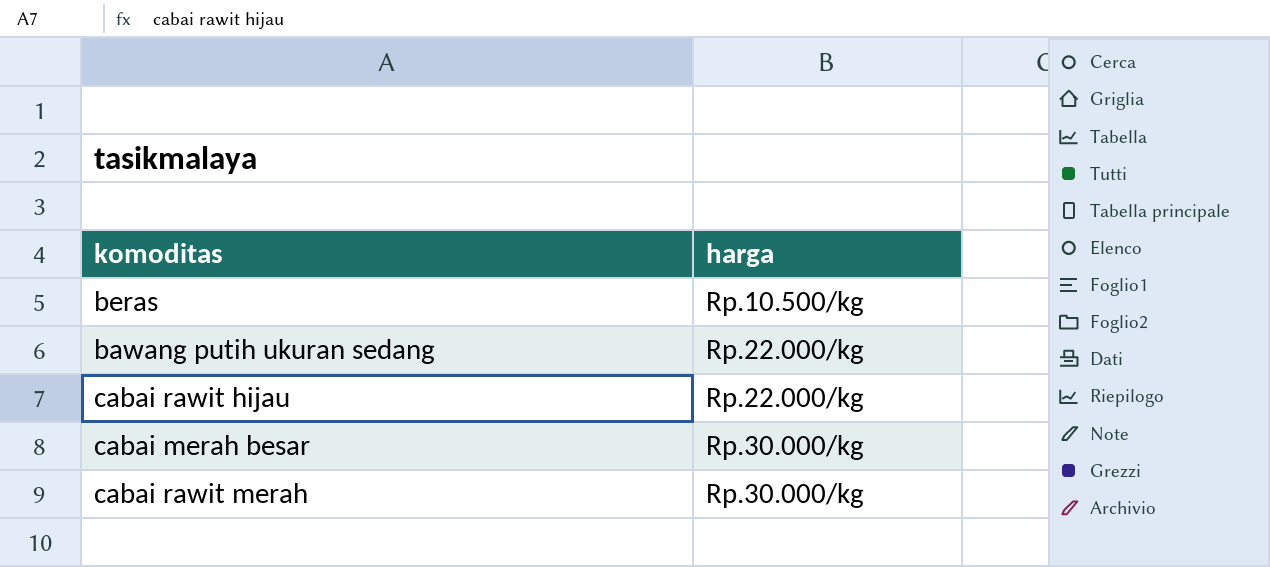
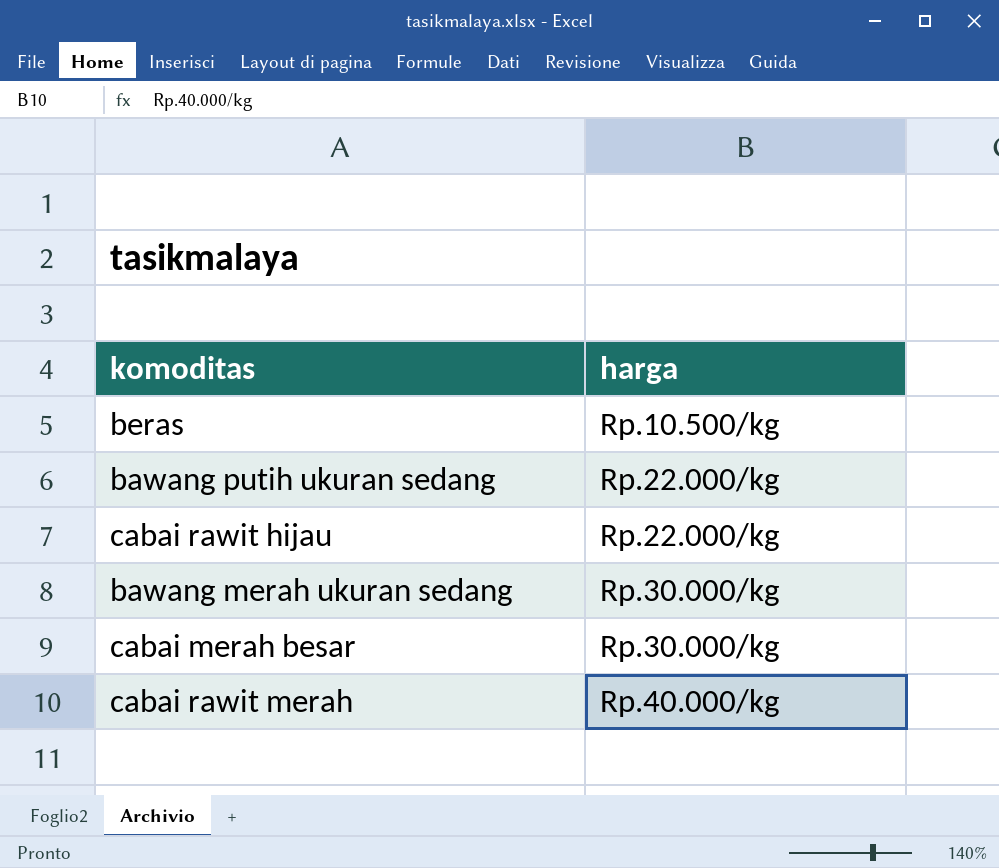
row bawang merah ukuran sedang: none -> Rp.30.000/kg
cabai rawit merah | harga: Rp.30.000/kg -> Rp.40.000/kg

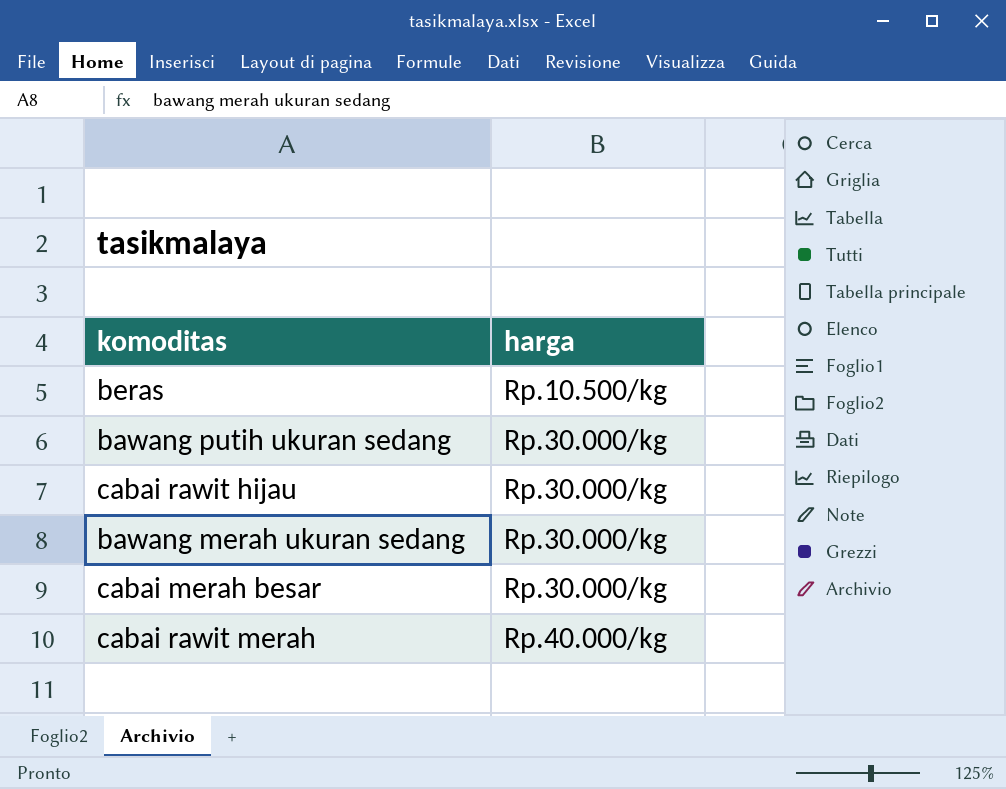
bawang putih ukuran sedang | harga: Rp.22.000/kg -> Rp.30.000/kg
cabai rawit hijau | harga: Rp.22.000/kg -> Rp.30.000/kg

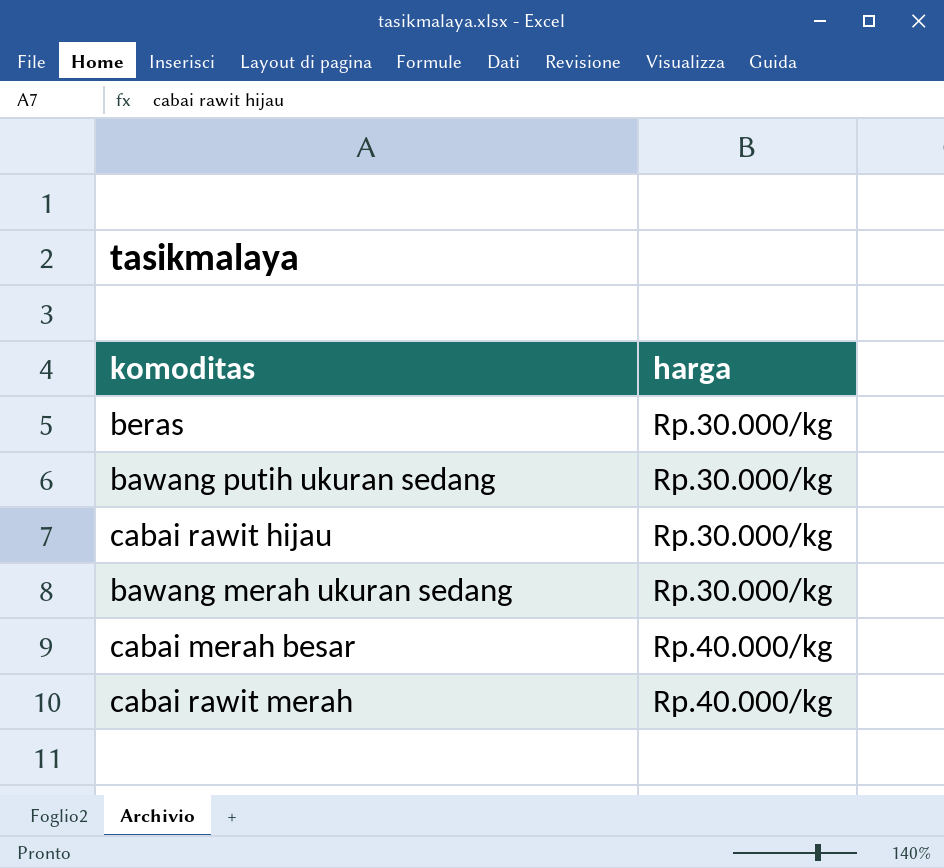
beras | harga: Rp.10.500/kg -> Rp.30.000/kg
cabai merah besar | harga: Rp.30.000/kg -> Rp.40.000/kg

